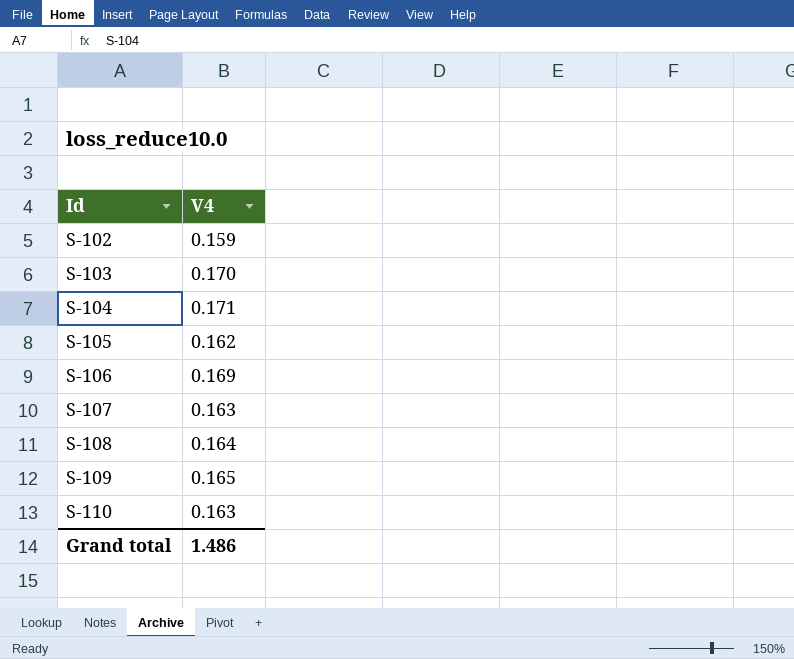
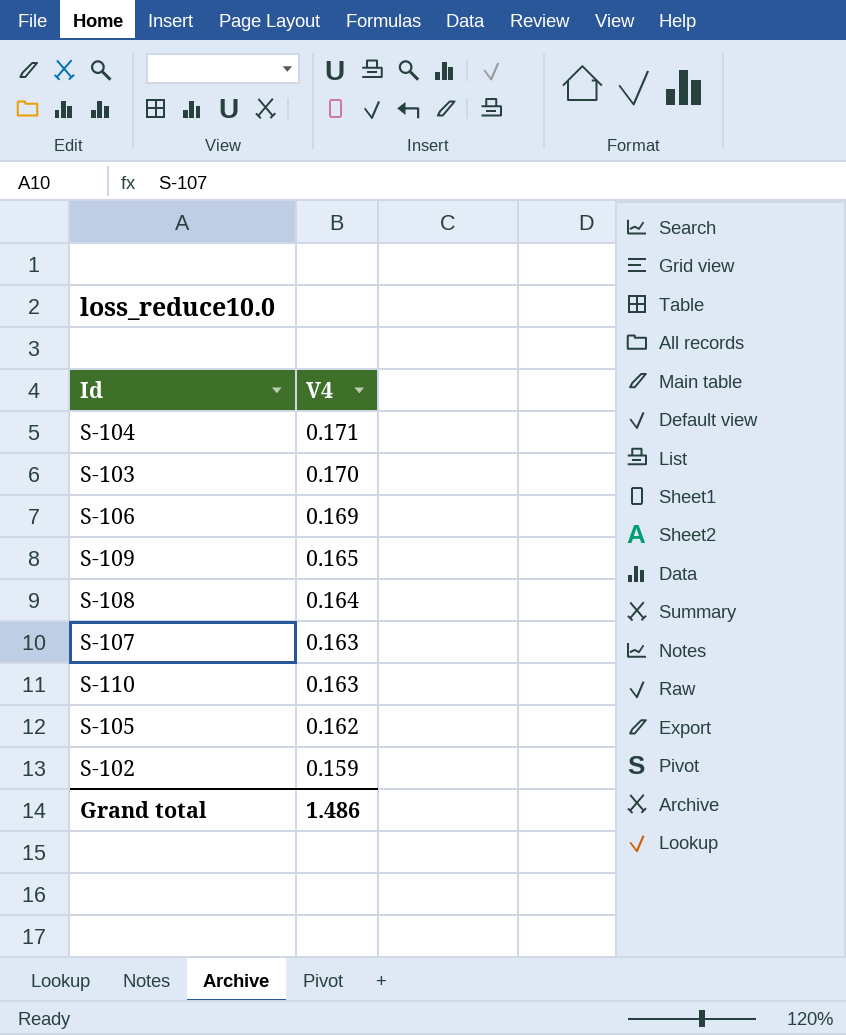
row order: Id ascending -> V4 descending

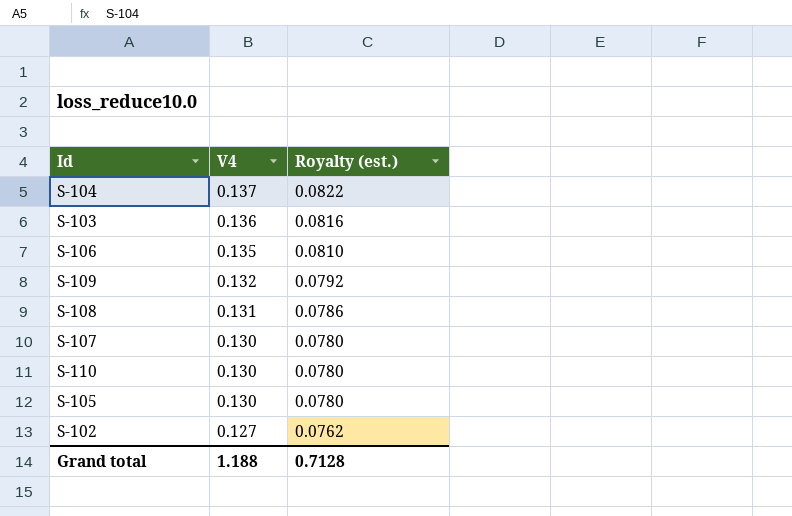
column Royalty (est.) | formula: none -> [V4] * 0.6
S-104 | V4: 0.171 -> 0.137
S-103 | V4: 0.170 -> 0.136
S-106 | V4: 0.169 -> 0.135
S-109 | V4: 0.165 -> 0.132
S-108 | V4: 0.164 -> 0.131
S-107 | V4: 0.163 -> 0.130
S-110 | V4: 0.163 -> 0.130
S-105 | V4: 0.162 -> 0.130
S-102 | V4: 0.159 -> 0.127
Grand total | V4: 1.486 -> 1.188

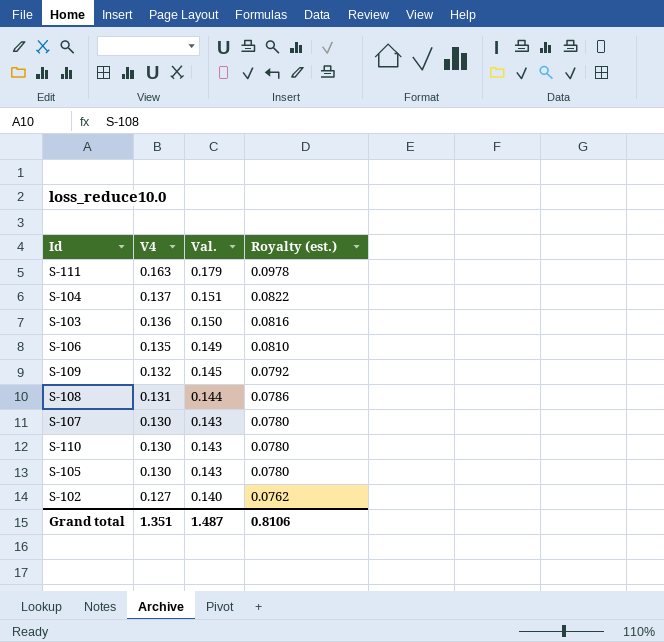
column Val. | formula: none -> [V4] * 1.1
row S-111: none -> 0.163 | 0.179 | 0.0978
Grand total | V4: 1.188 -> 1.351
Grand total | Royalty (est.): 0.7128 -> 0.8106

